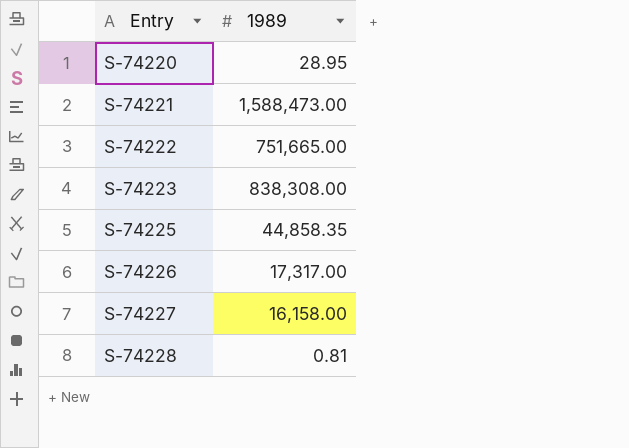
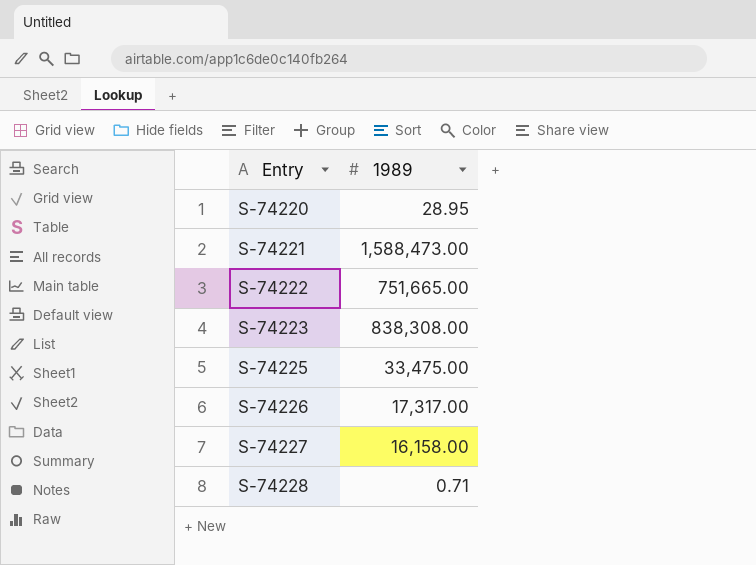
S-74225 | 1989: 44,858.35 -> 33,475.00
S-74228 | 1989: 0.81 -> 0.71

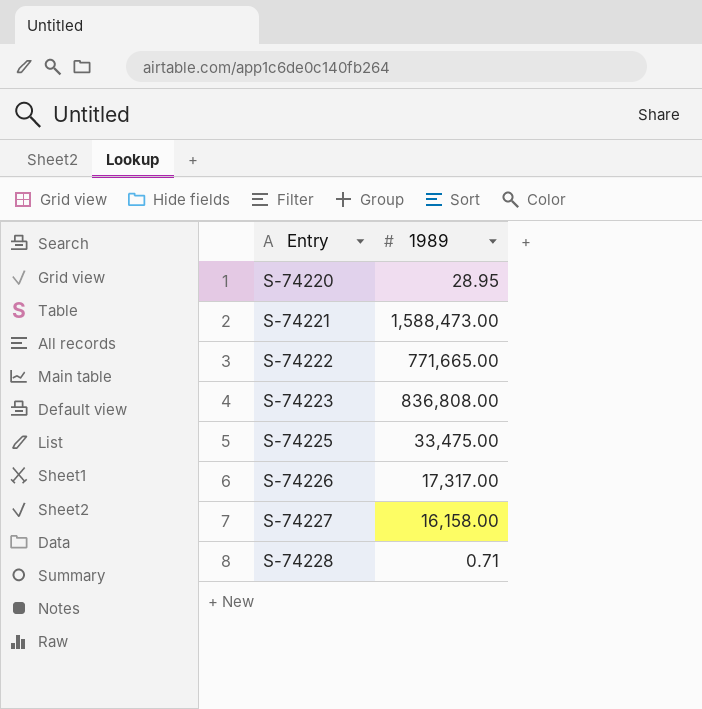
S-74222 | 1989: 751,665.00 -> 771,665.00
S-74223 | 1989: 838,308.00 -> 836,808.00

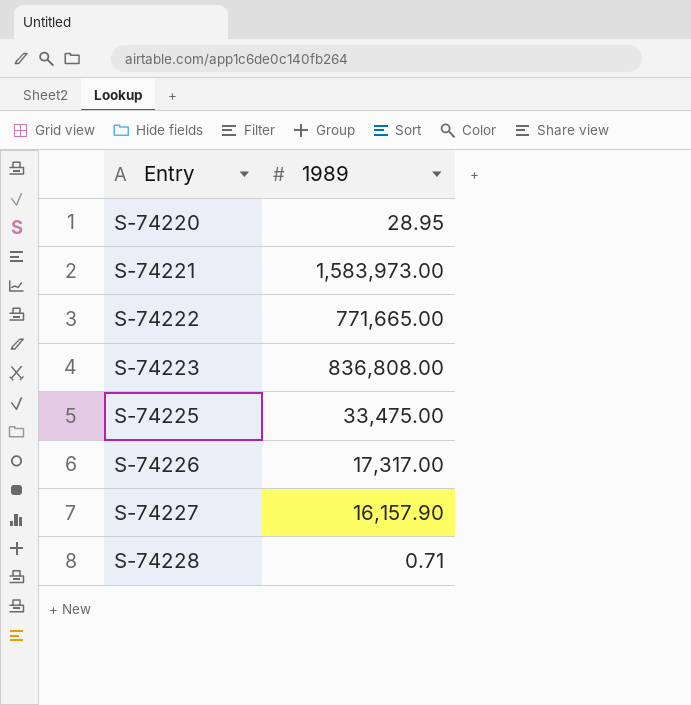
S-74221 | 1989: 1,588,473.00 -> 1,583,973.00
S-74227 | 1989: 16,158.00 -> 16,157.90

